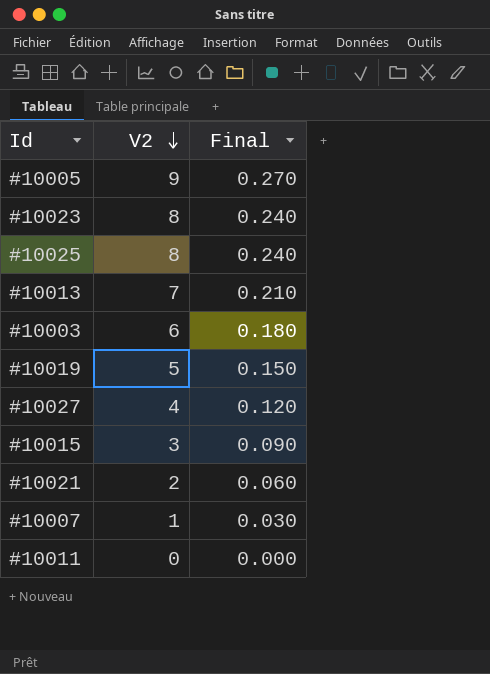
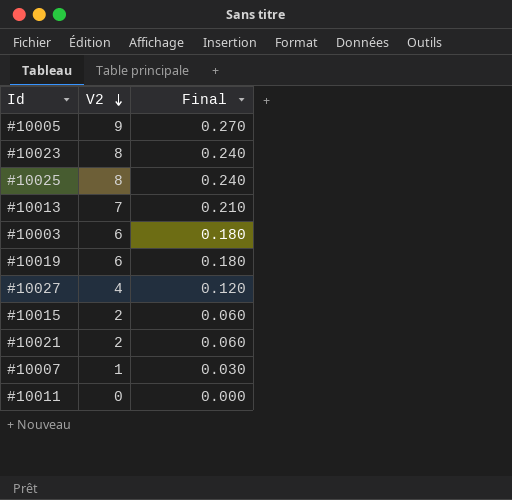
#10019 | V2: 5 -> 6
#10019 | Final: 0.150 -> 0.180
#10015 | V2: 3 -> 2
#10015 | Final: 0.090 -> 0.060

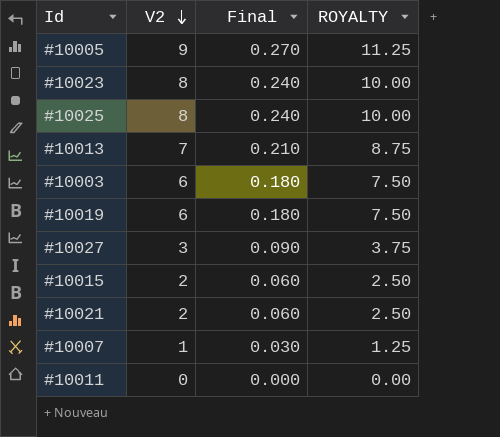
column ROYALTY | formula: none -> [V2] * 1.25
#10027 | V2: 4 -> 3
#10027 | Final: 0.120 -> 0.090

